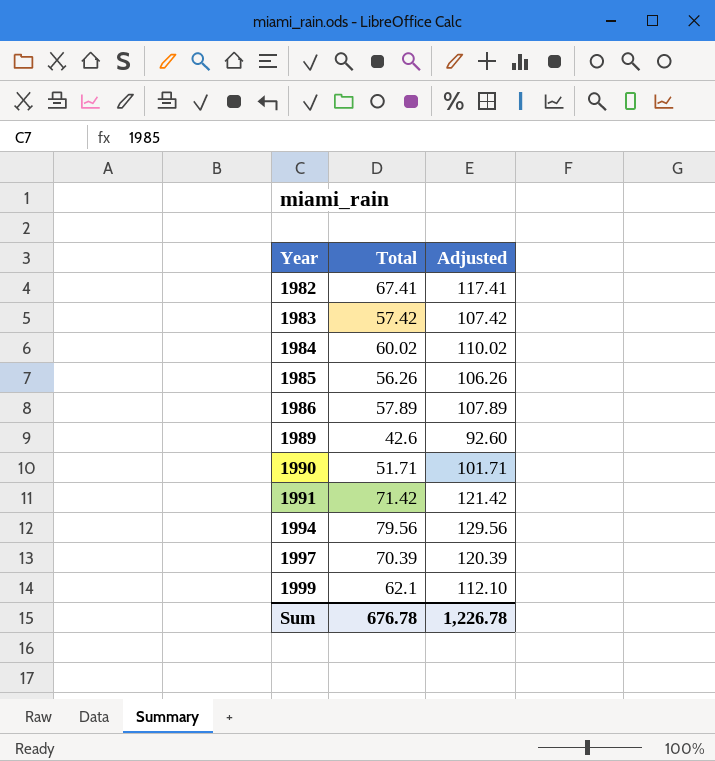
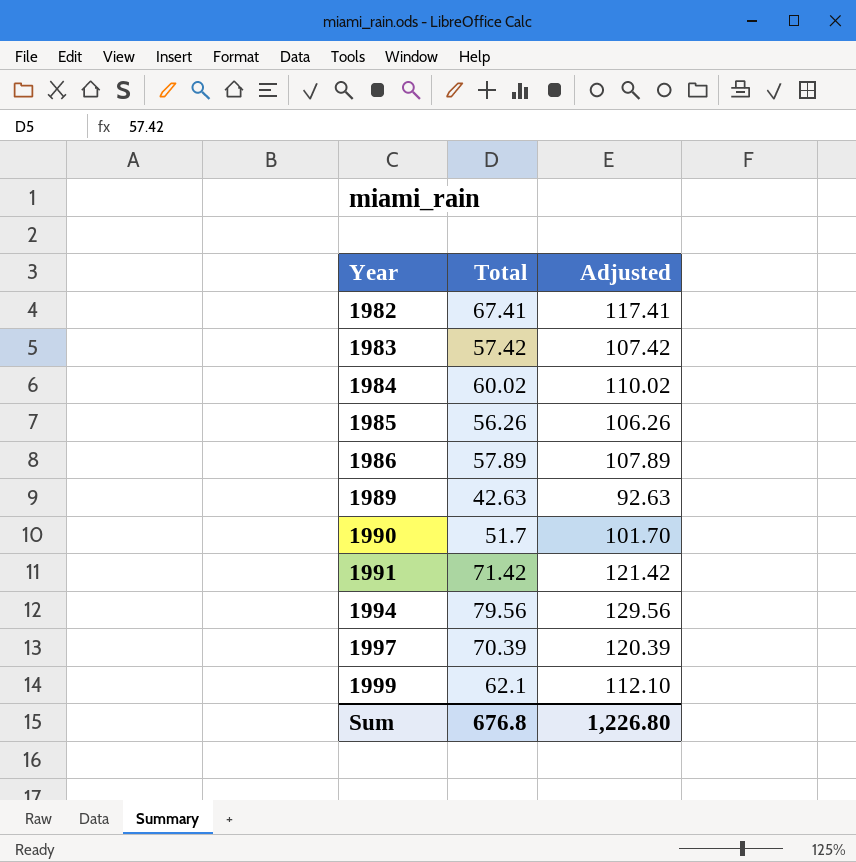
1989 | Total: 42.6 -> 42.63
1989 | Adjusted: 92.60 -> 92.63
1990 | Total: 51.71 -> 51.7
1990 | Adjusted: 101.71 -> 101.70
Sum | Total: 676.78 -> 676.8
Sum | Adjusted: 1,226.78 -> 1,226.80

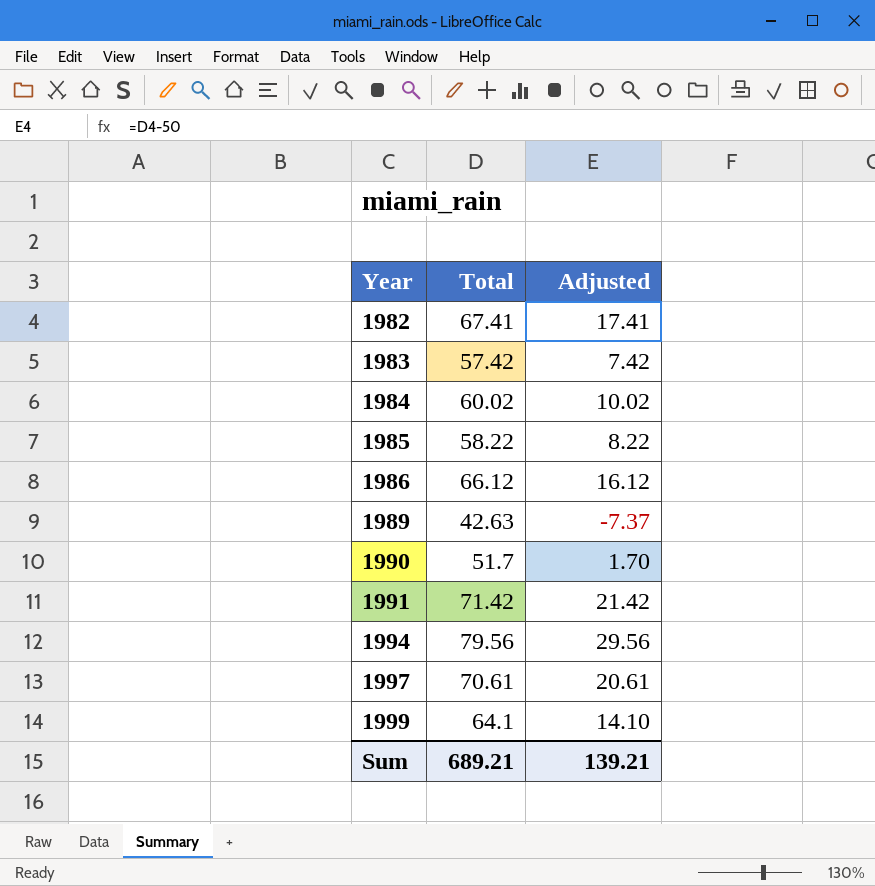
column Adjusted | formula: [Total] + 50 -> [Total] - 50
1985 | Total: 56.26 -> 58.22
1986 | Total: 57.89 -> 66.12
1997 | Total: 70.39 -> 70.61
1999 | Total: 62.1 -> 64.1
Sum | Total: 676.8 -> 689.21
Sum | Adjusted: 1,226.80 -> 139.21

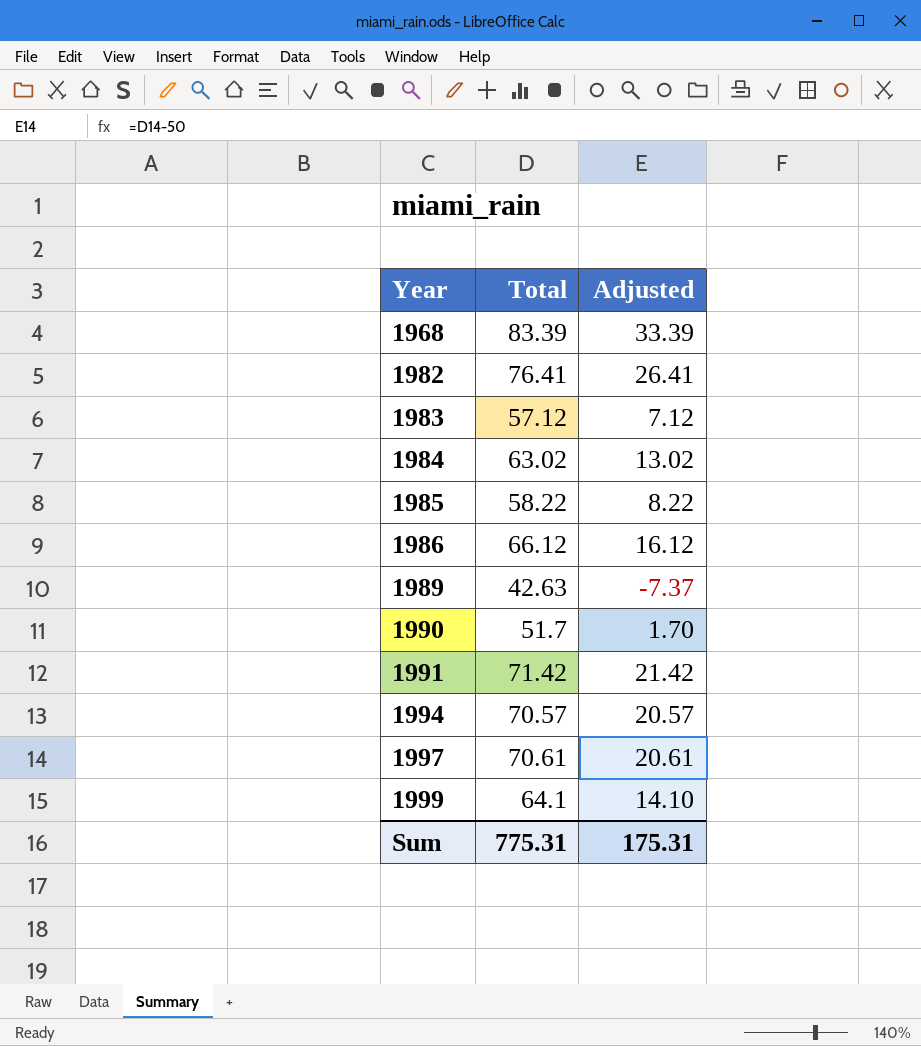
row 1968: none -> 83.39 | 33.39
1982 | Total: 67.41 -> 76.41
1982 | Adjusted: 17.41 -> 26.41
1983 | Total: 57.42 -> 57.12
1983 | Adjusted: 7.42 -> 7.12
1984 | Total: 60.02 -> 63.02
1984 | Adjusted: 10.02 -> 13.02
1994 | Total: 79.56 -> 70.57
1994 | Adjusted: 29.56 -> 20.57
Sum | Total: 689.21 -> 775.31
Sum | Adjusted: 139.21 -> 175.31

